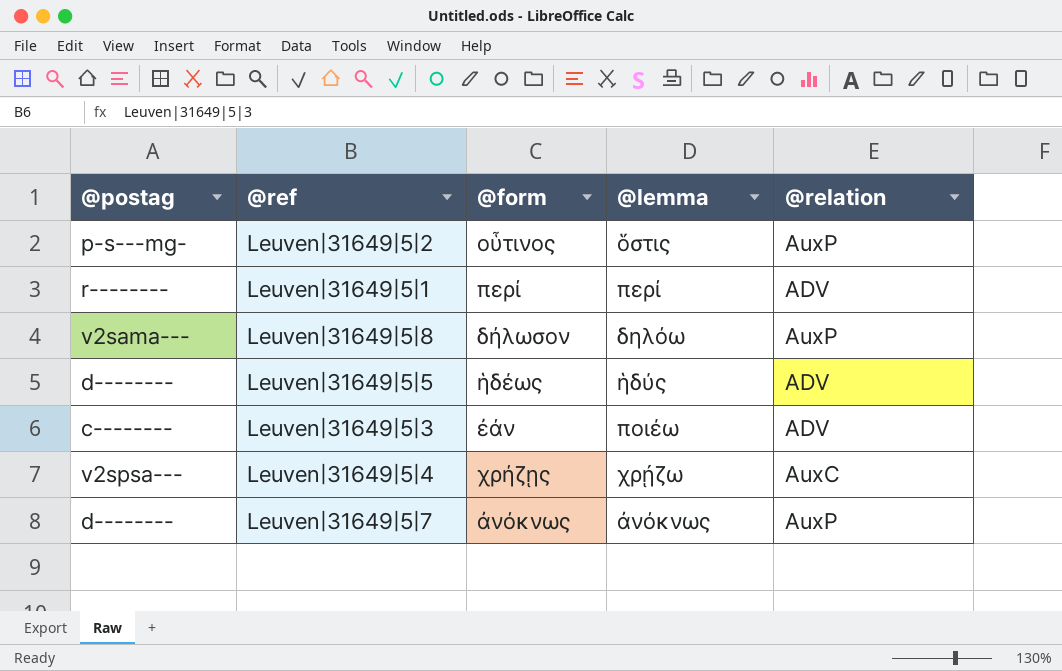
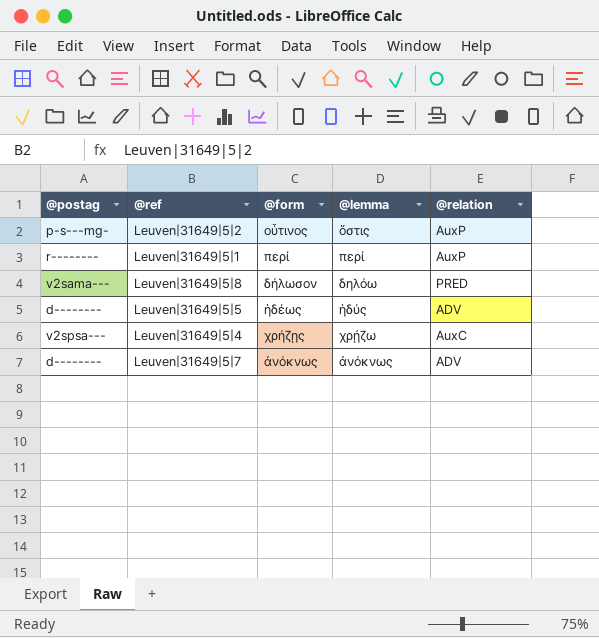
row Leuven|31649|5|3: c-------- | ἐάν | ποιέω | ADV -> none
Leuven|31649|5|1 | @relation: ADV -> AuxP
Leuven|31649|5|8 | @relation: AuxP -> PRED
Leuven|31649|5|7 | @relation: AuxP -> ADV

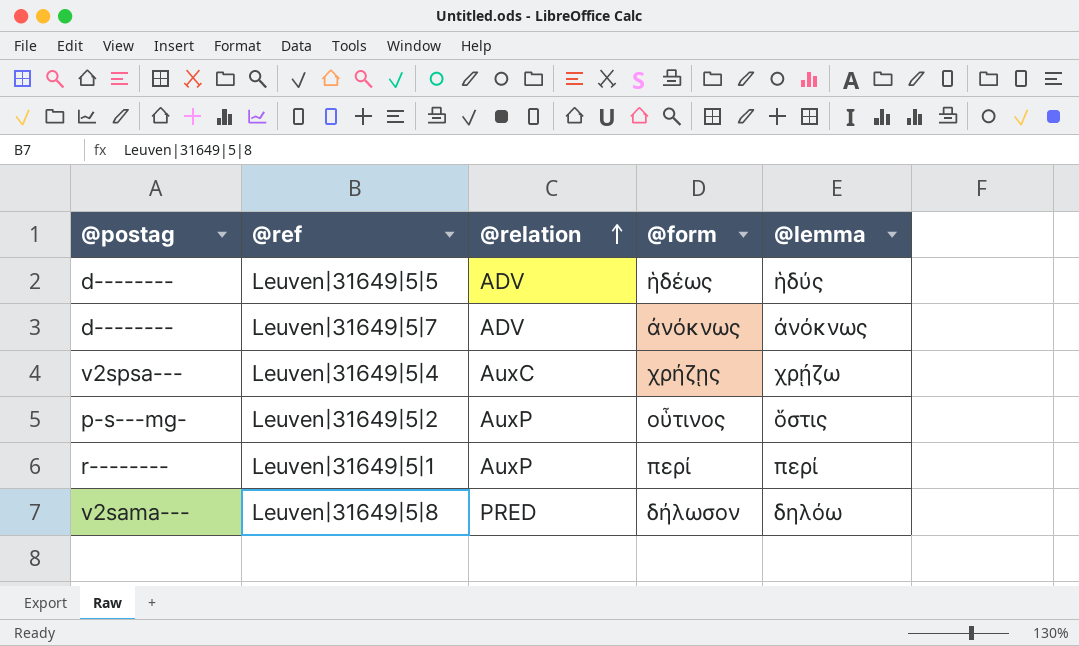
row order: none -> @relation ascending
column @relation | position: 5 -> 3

